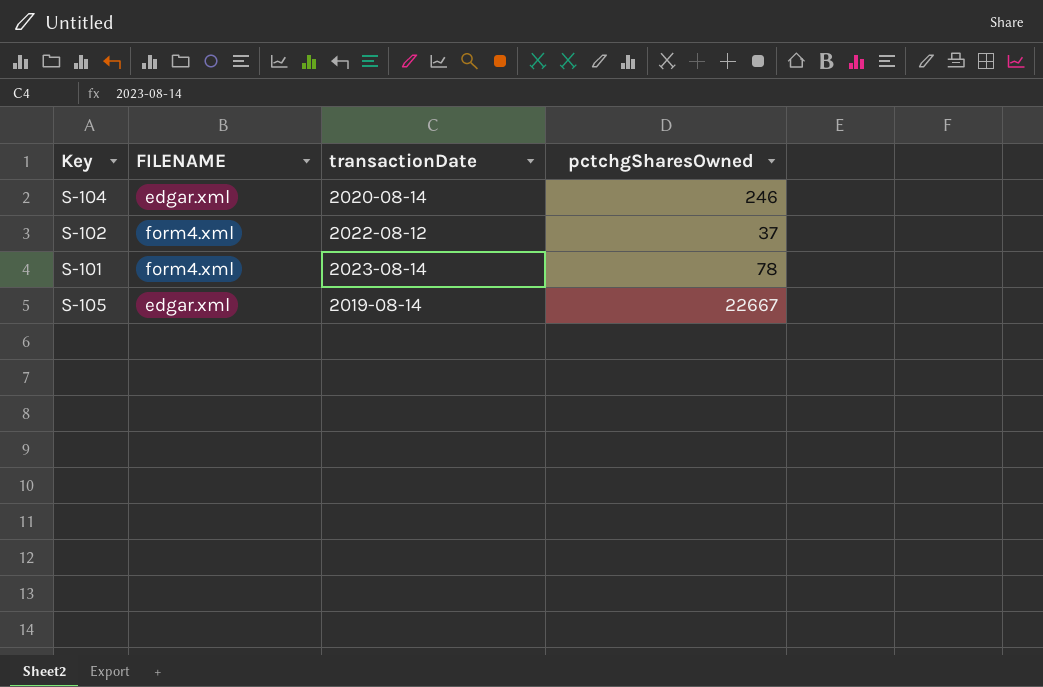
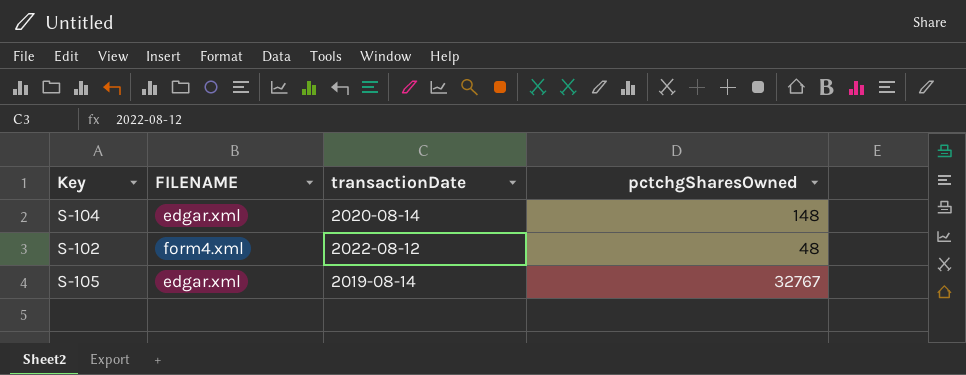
row S-101: form4.xml | 2023-08-14 | 78 -> none
S-104 | pctchgSharesOwned: 246 -> 148
S-102 | pctchgSharesOwned: 37 -> 48
S-105 | pctchgSharesOwned: 22667 -> 32767

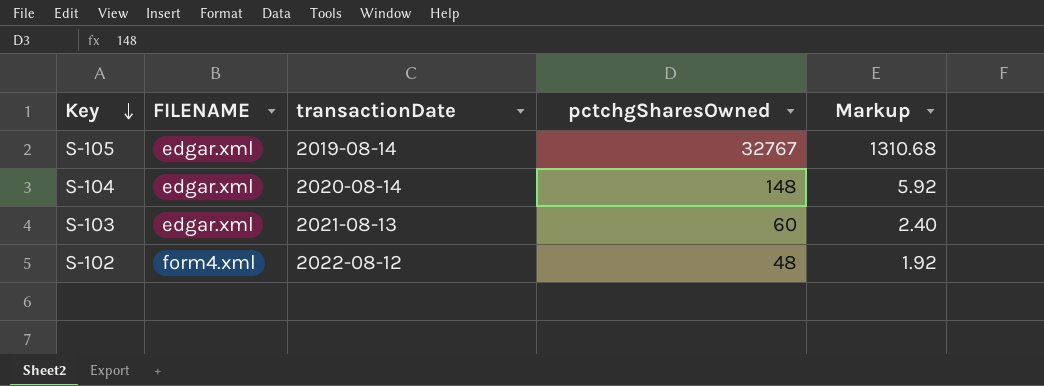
row order: none -> Key descending
column Markup | formula: none -> [pctchgSharesOwned] * 0.04
row S-103: none -> edgar.xml | 2021-08-13 | 60 | 2.40

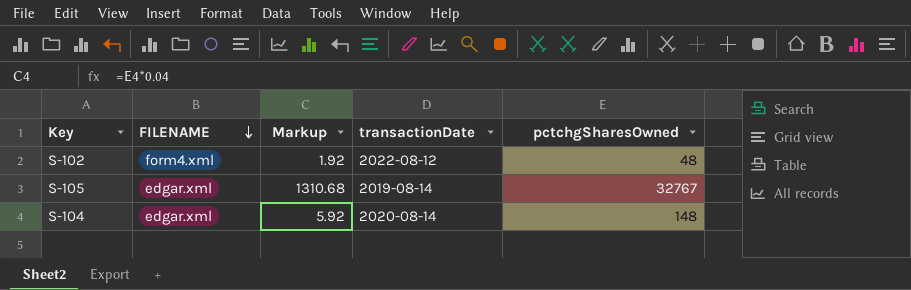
row order: Key descending -> FILENAME descending
column Markup | position: 5 -> 3
row S-103: edgar.xml | 2021-08-13 | 60 | 2.40 -> none

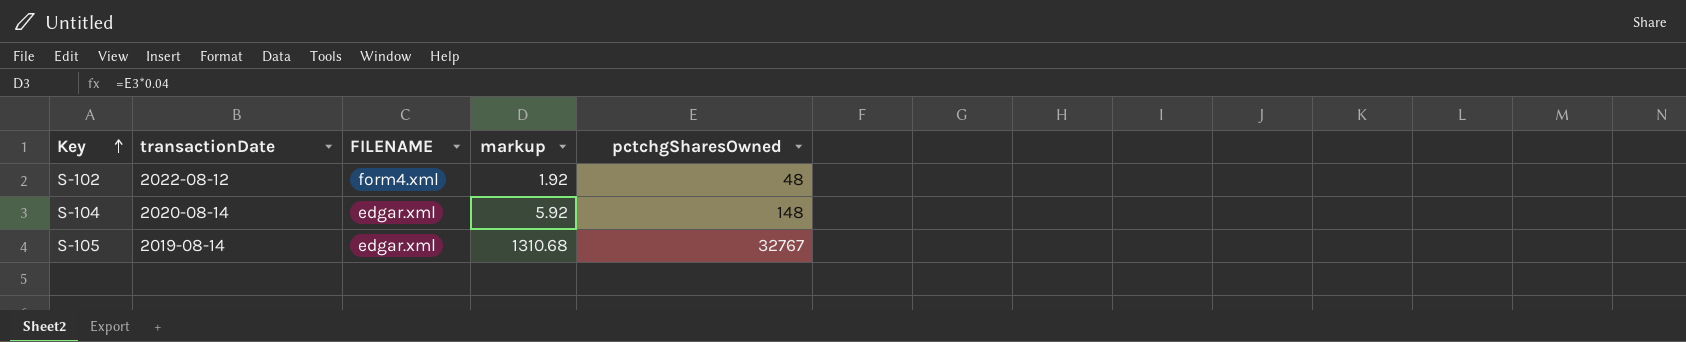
row order: FILENAME descending -> Key ascending
column transactionDate | position: 4 -> 2
column name: Markup -> markup

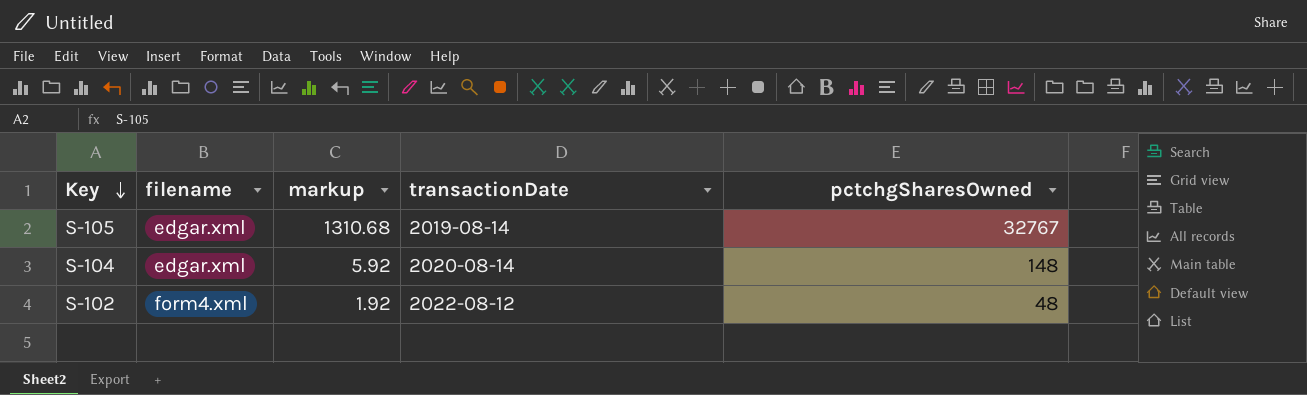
row order: Key ascending -> Key descending
column name: FILENAME -> filename
column transactionDate | position: 2 -> 4

